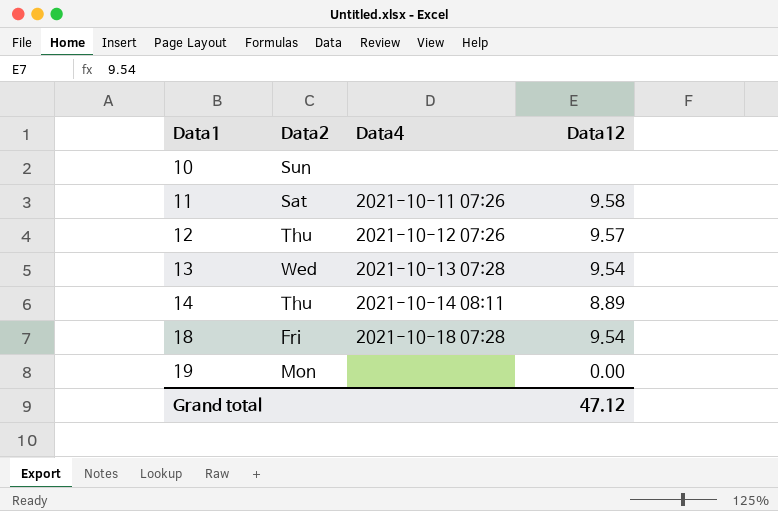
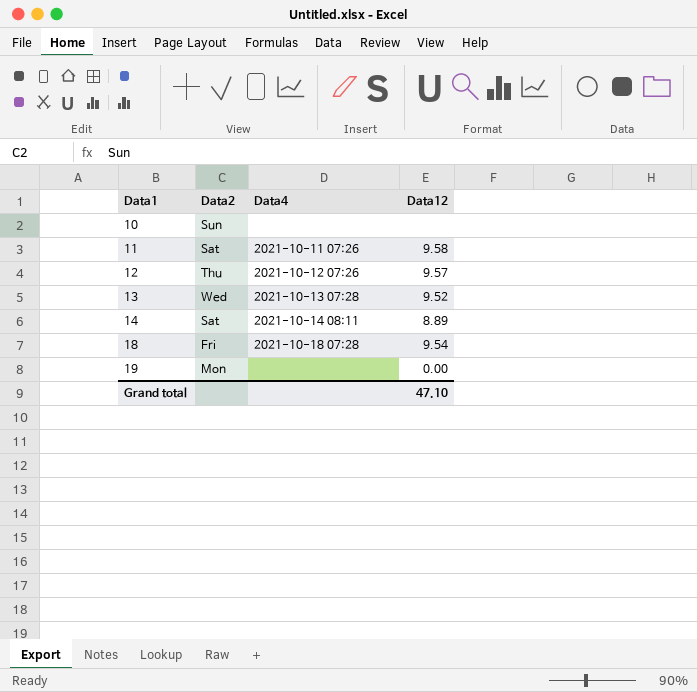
13 | Data12: 9.54 -> 9.52
14 | Data2: Thu -> Sat
Grand total | Data12: 47.12 -> 47.10

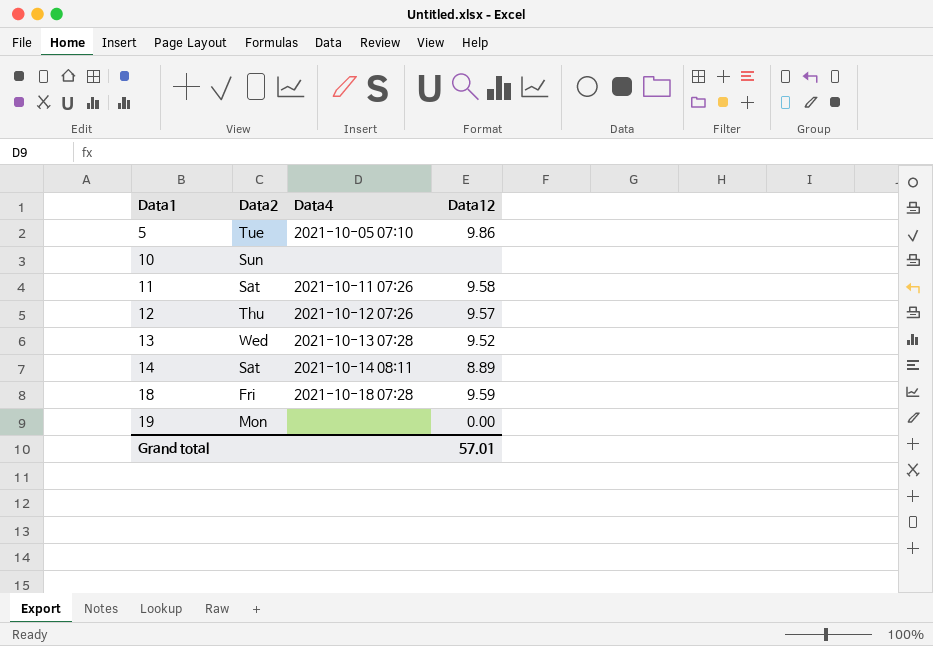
row 5: none -> Tue | 2021-10-05 07:10 | 9.86
18 | Data12: 9.54 -> 9.59
Grand total | Data12: 47.10 -> 57.01

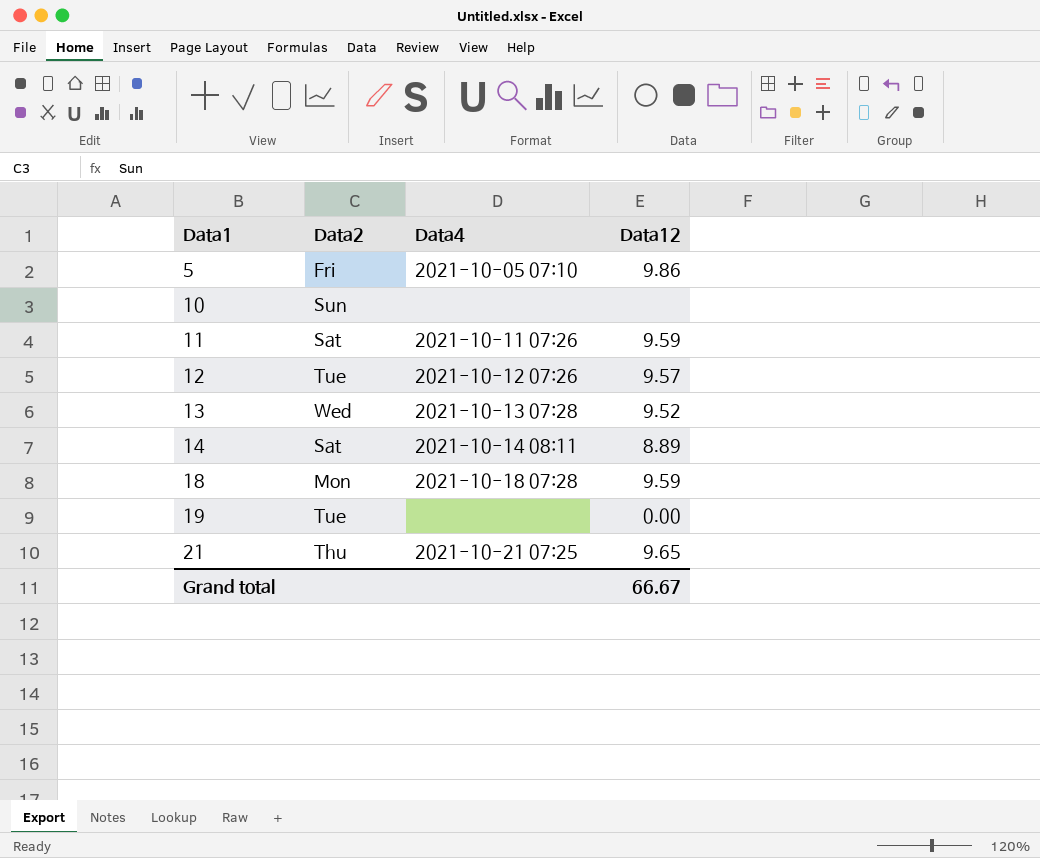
5 | Data2: Tue -> Fri
11 | Data12: 9.58 -> 9.59
12 | Data2: Thu -> Tue
18 | Data2: Fri -> Mon
19 | Data2: Mon -> Tue
row 21: none -> Thu | 2021-10-21 07:25 | 9.65
Grand total | Data12: 57.01 -> 66.67

